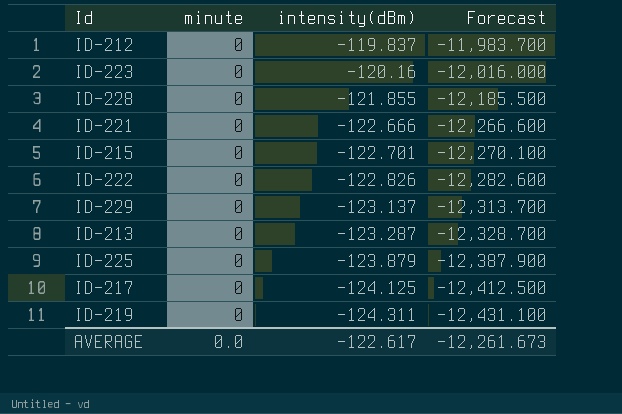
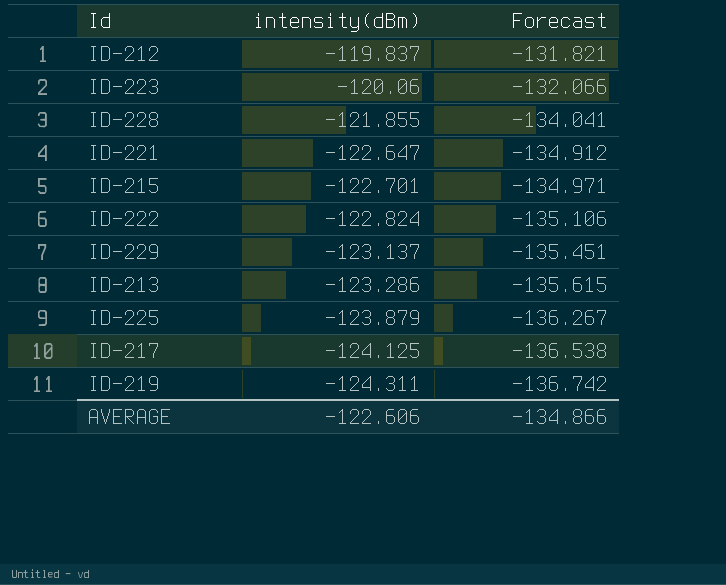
column minute | position: 2 -> none
column Forecast | formula: [intensity(dBm)] * 100 -> [intensity(dBm)] * 1.1
ID-223 | intensity(dBm): -120.16 -> -120.06
ID-221 | intensity(dBm): -122.666 -> -122.647
ID-222 | intensity(dBm): -122.826 -> -122.824
ID-213 | intensity(dBm): -123.287 -> -123.286
AVERAGE | intensity(dBm): -122.617 -> -122.606
AVERAGE | Forecast: -12,261.673 -> -134.866

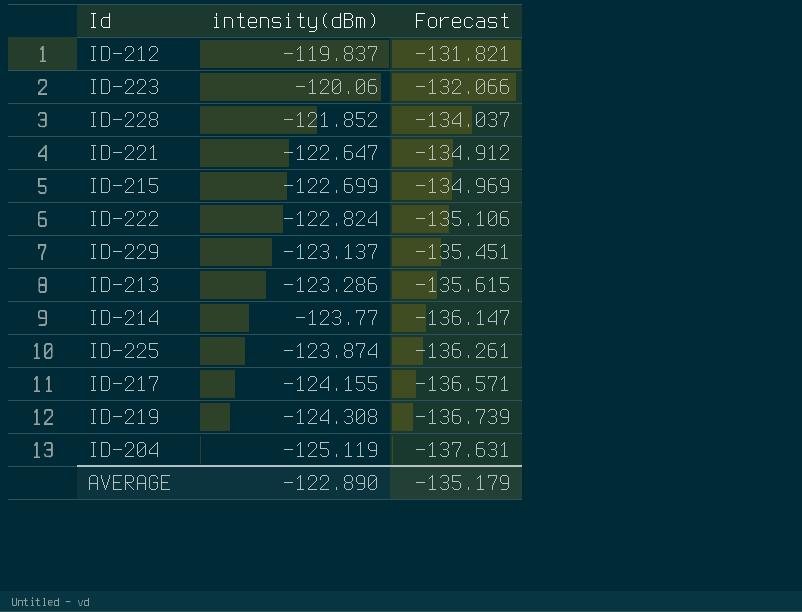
ID-228 | intensity(dBm): -121.855 -> -121.852
ID-228 | Forecast: -134.041 -> -134.037
ID-215 | intensity(dBm): -122.701 -> -122.699
ID-215 | Forecast: -134.971 -> -134.969
row ID-214: none -> -123.77 | -136.147
ID-225 | intensity(dBm): -123.879 -> -123.874
ID-225 | Forecast: -136.267 -> -136.261
ID-217 | intensity(dBm): -124.125 -> -124.155
ID-217 | Forecast: -136.538 -> -136.571
ID-219 | intensity(dBm): -124.311 -> -124.308
ID-219 | Forecast: -136.742 -> -136.739
row ID-204: none -> -125.119 | -137.631
AVERAGE | intensity(dBm): -122.606 -> -122.890
AVERAGE | Forecast: -134.866 -> -135.179

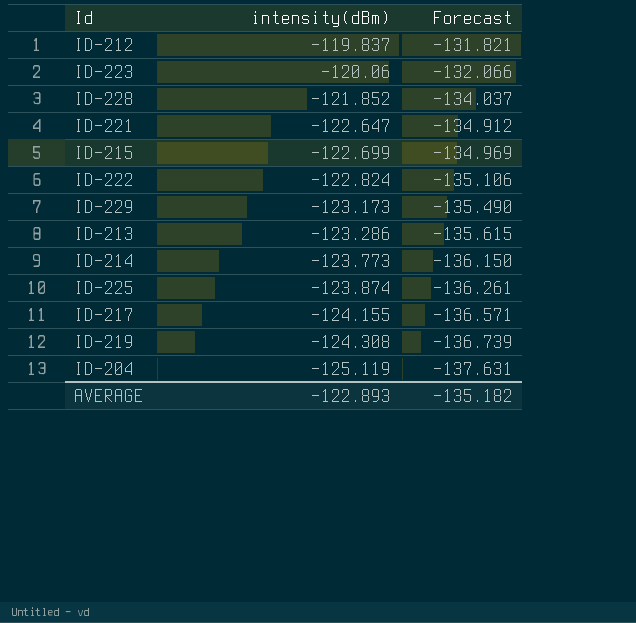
ID-229 | intensity(dBm): -123.137 -> -123.173
ID-229 | Forecast: -135.451 -> -135.490
ID-214 | intensity(dBm): -123.77 -> -123.773
ID-214 | Forecast: -136.147 -> -136.150
AVERAGE | intensity(dBm): -122.890 -> -122.893
AVERAGE | Forecast: -135.179 -> -135.182

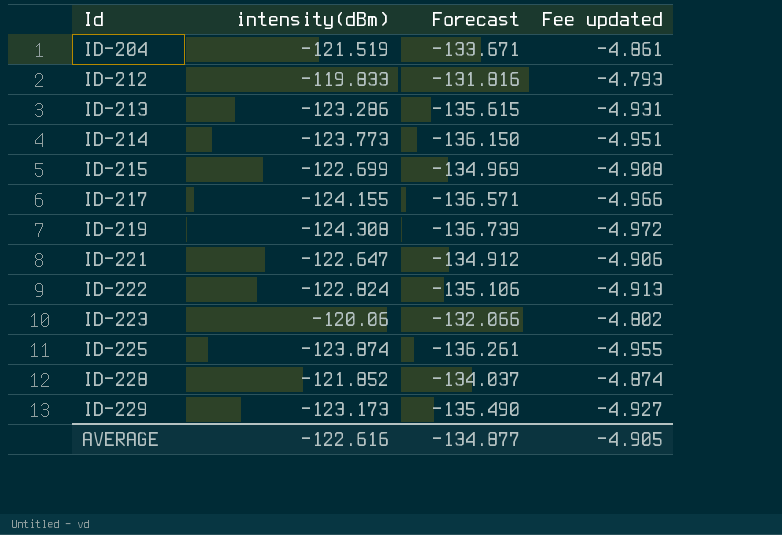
row order: intensity(dBm) descending -> Id ascending
column Fee updated | formula: none -> [intensity(dBm)] * 0.04
ID-204 | intensity(dBm): -125.119 -> -121.519
ID-204 | Forecast: -137.631 -> -133.671
ID-212 | intensity(dBm): -119.837 -> -119.833
ID-212 | Forecast: -131.821 -> -131.816
AVERAGE | intensity(dBm): -122.893 -> -122.616
AVERAGE | Forecast: -135.182 -> -134.877

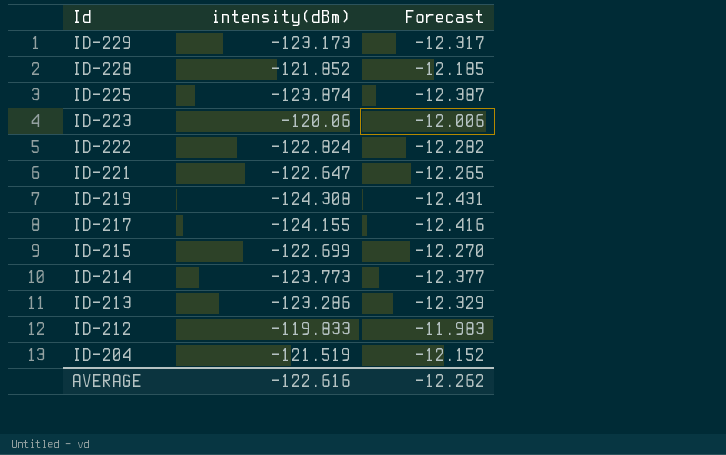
row order: Id ascending -> Id descending
column Fee updated | formula: [intensity(dBm)] * 0.04 -> none
column Forecast | formula: [intensity(dBm)] * 1.1 -> [intensity(dBm)] * 0.1
AVERAGE | Forecast: -134.877 -> -12.262

